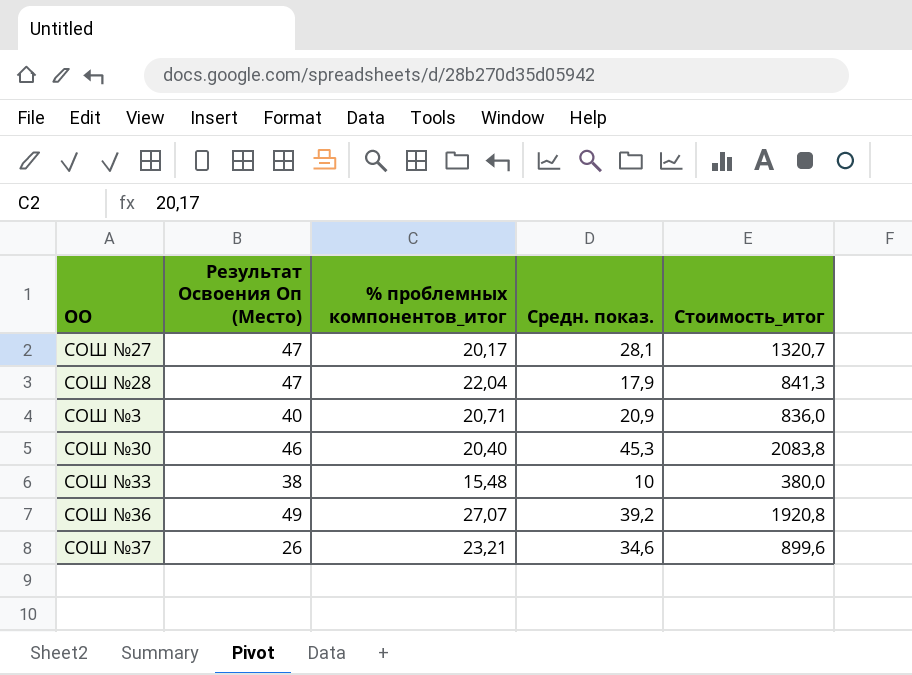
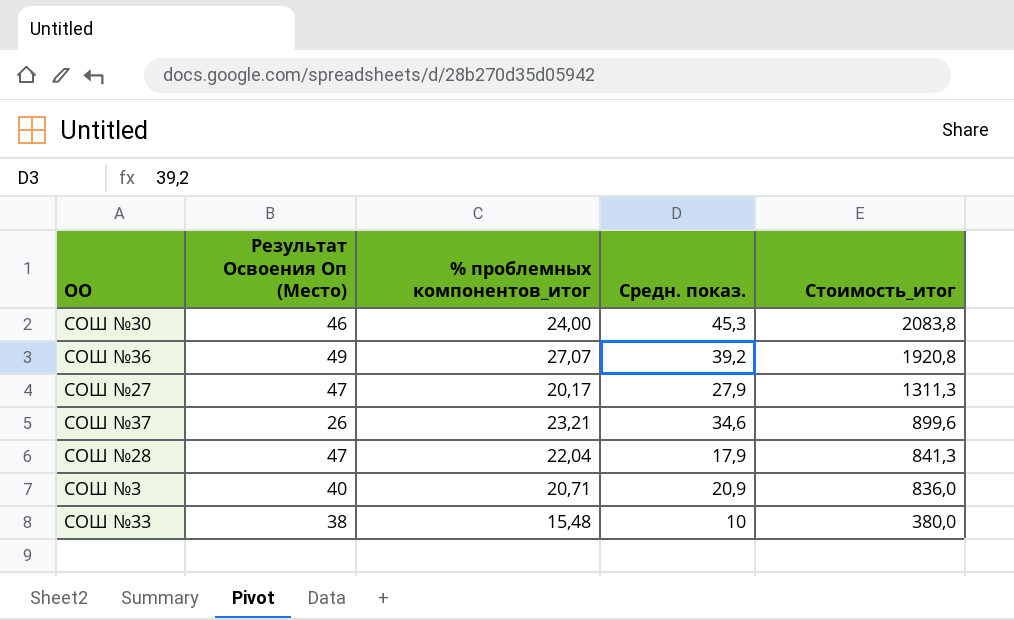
row order: none -> Стоимость_итог descending
СОШ №30 | % проблемных компонентов_итог: 20,40 -> 24,00
СОШ №27 | Cредн. показ.: 28,1 -> 27,9
СОШ №27 | Стоимость_итог: 1320,7 -> 1311,3

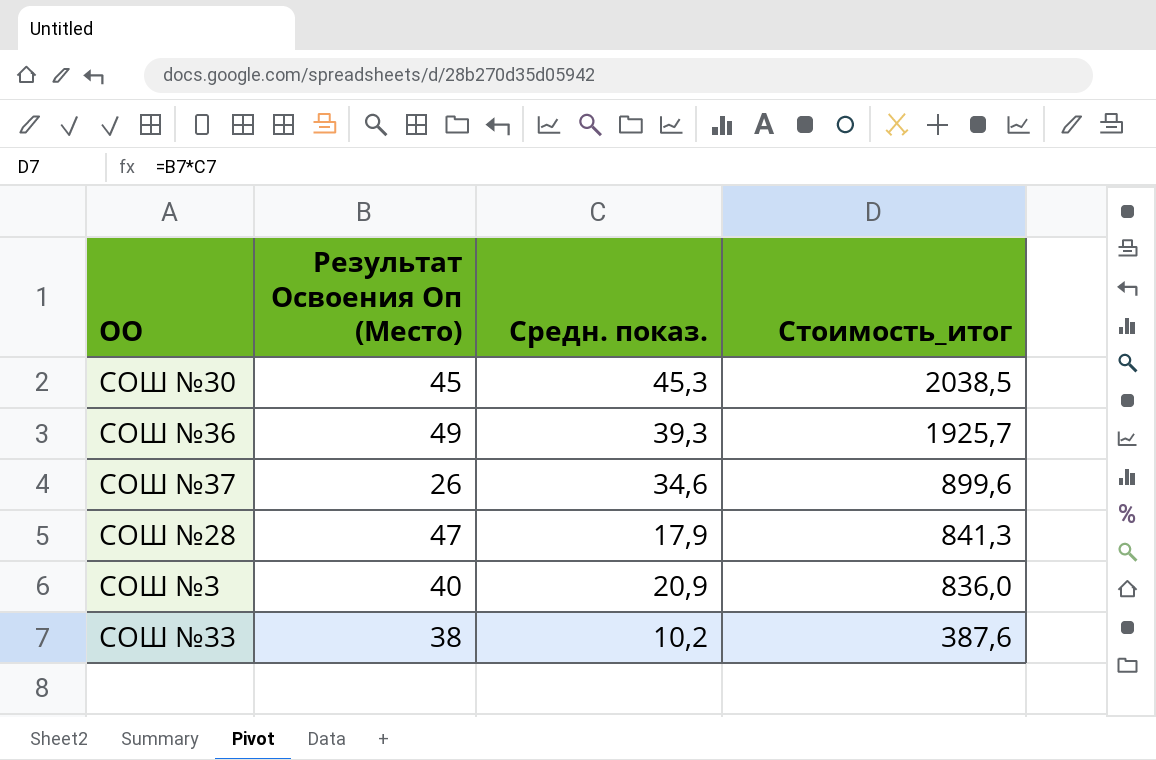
column % проблемных компонентов_итог | position: 3 -> none
row СОШ №27: 47 | 20,17 | 27,9 | 1311,3 -> none
СОШ №30 | Результат Освоения Оп (Место): 46 -> 45
СОШ №30 | Стоимость_итог: 2083,8 -> 2038,5
СОШ №36 | Cредн. показ.: 39,2 -> 39,3
СОШ №36 | Стоимость_итог: 1920,8 -> 1925,7
СОШ №33 | Cредн. показ.: 10 -> 10,2
СОШ №33 | Стоимость_итог: 380,0 -> 387,6

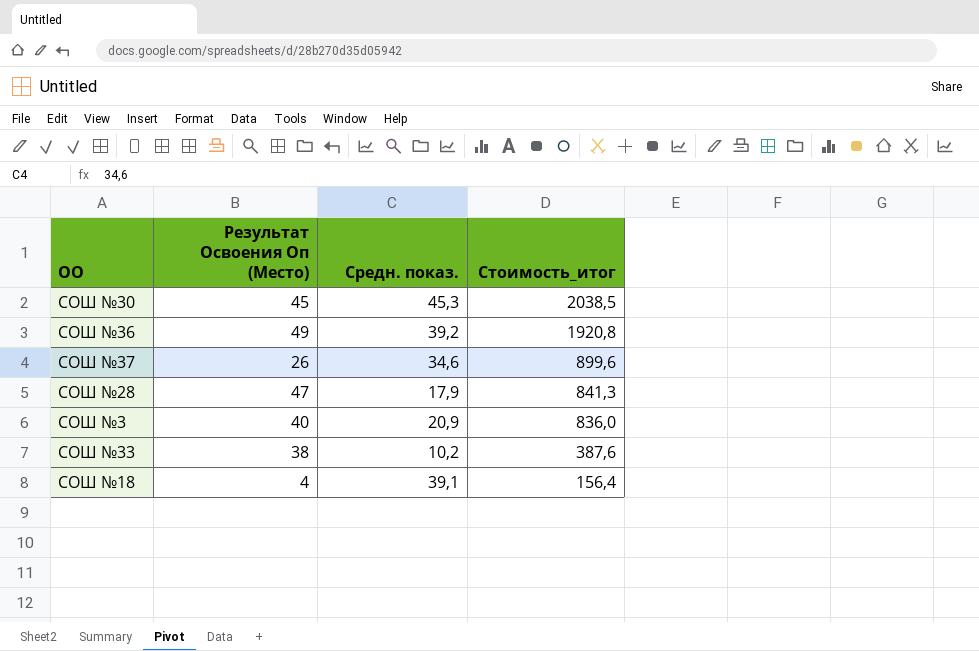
СОШ №36 | Cредн. показ.: 39,3 -> 39,2
СОШ №36 | Стоимость_итог: 1925,7 -> 1920,8
row СОШ №18: none -> 4 | 39,1 | 156,4

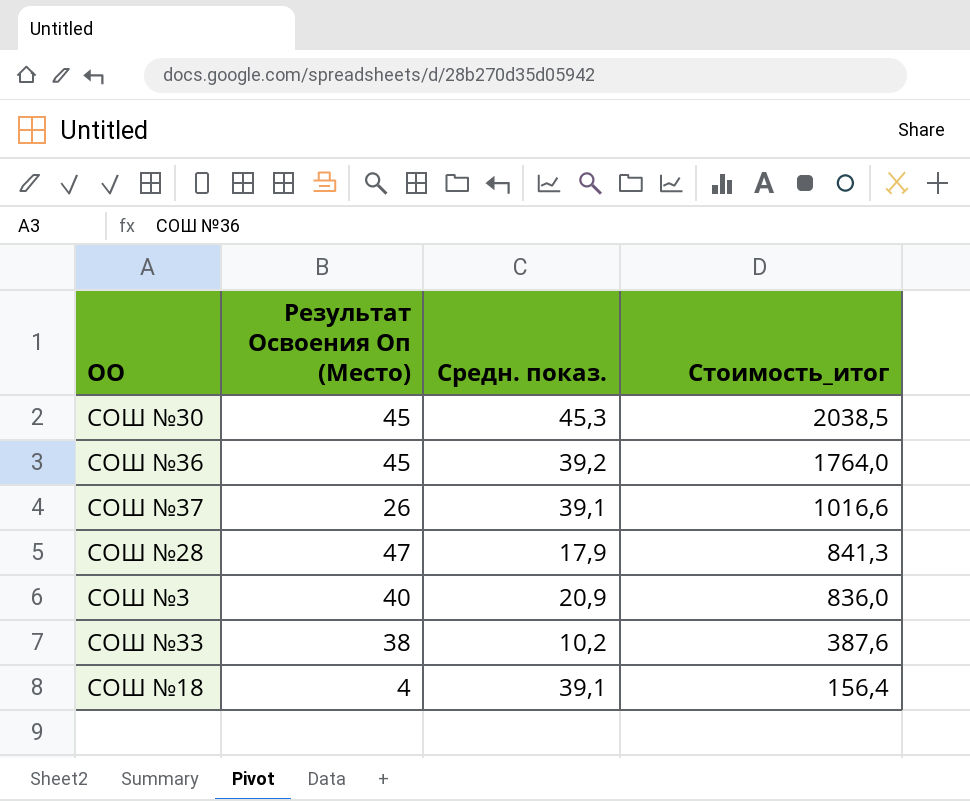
СОШ №36 | Результат Освоения Оп (Место): 49 -> 45
СОШ №36 | Стоимость_итог: 1920,8 -> 1764,0
СОШ №37 | Cредн. показ.: 34,6 -> 39,1
СОШ №37 | Стоимость_итог: 899,6 -> 1016,6

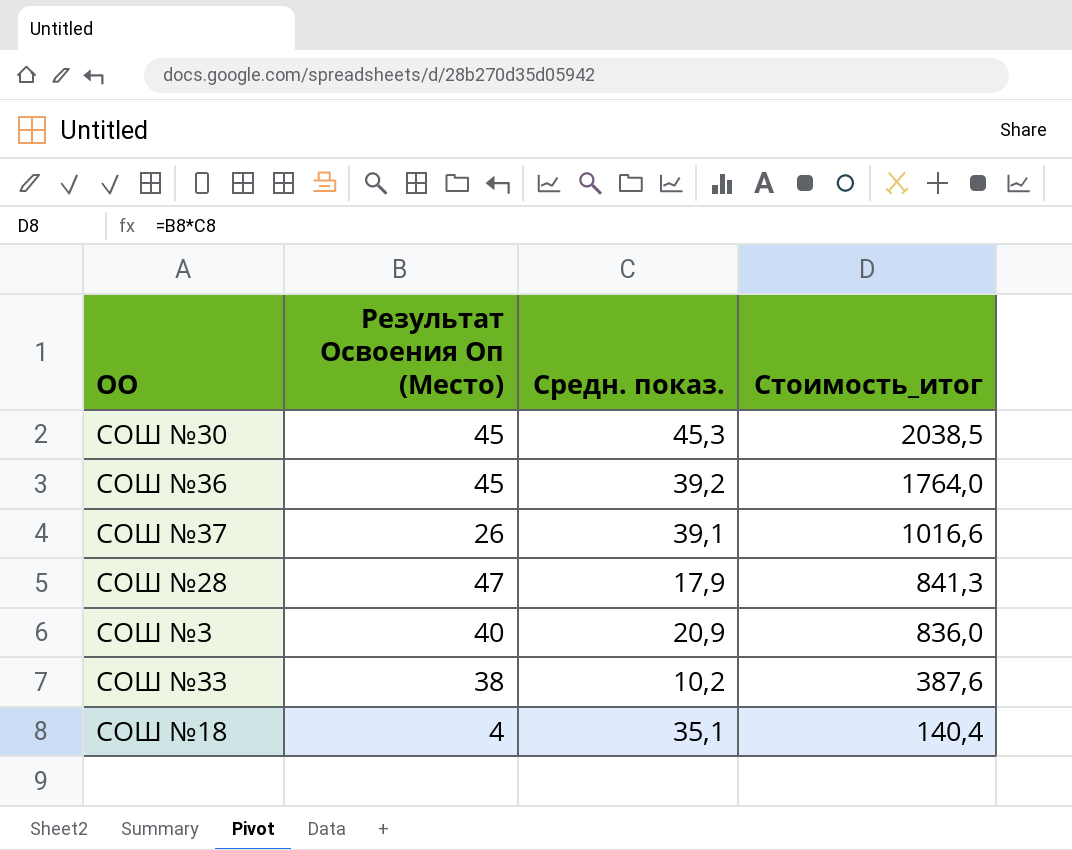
СОШ №18 | Cредн. показ.: 39,1 -> 35,1
СОШ №18 | Стоимость_итог: 156,4 -> 140,4

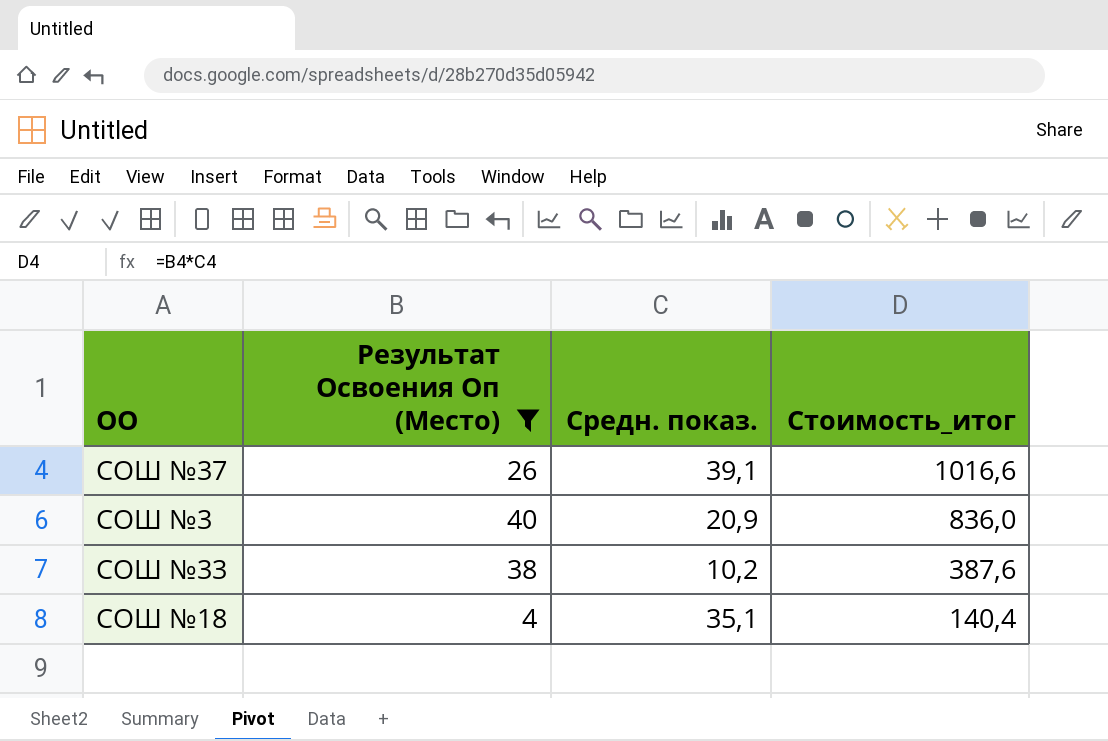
filter: none -> Результат Освоения Оп (Место) <= 40

